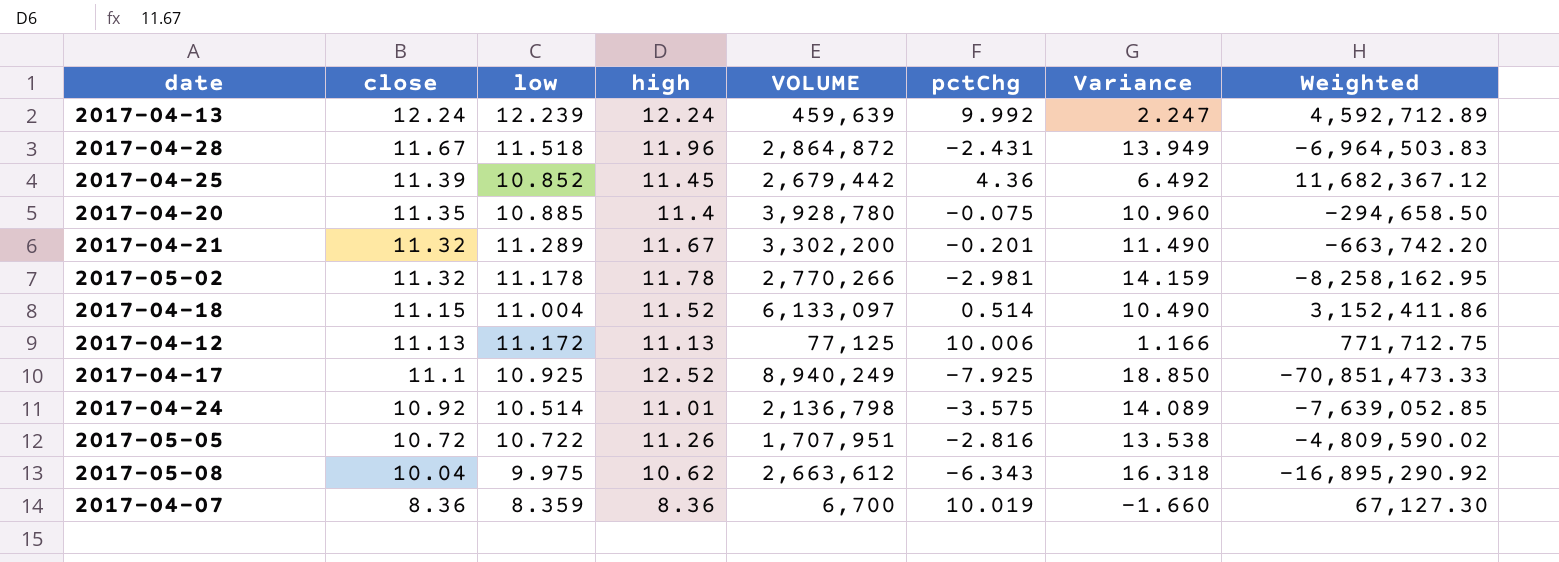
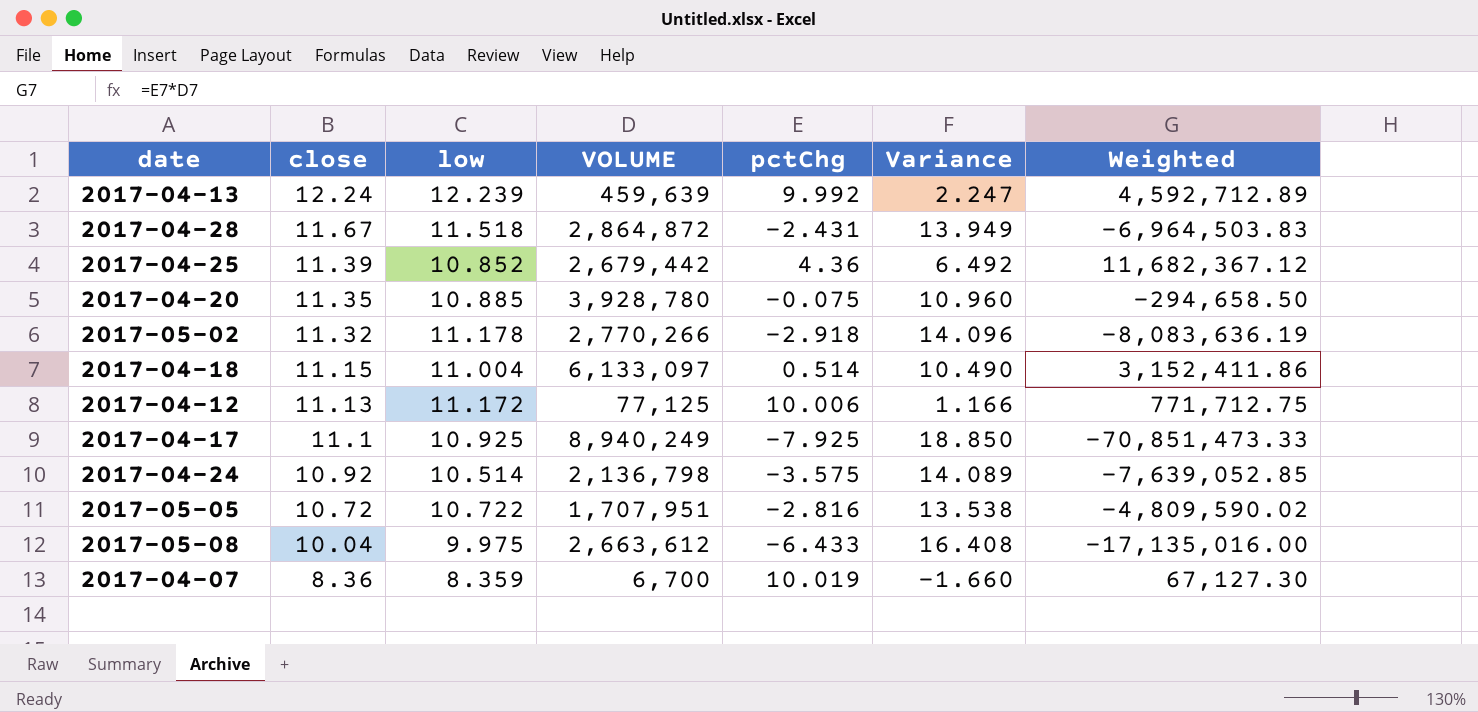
column high | position: 4 -> none
row 2017-04-21: 11.32 | 11.289 | 11.67 | 3,302,200 | -0.201 | 11.490 | -663,742.20 -> none
2017-05-02 | pctChg: -2.981 -> -2.918
2017-05-02 | Variance: 14.159 -> 14.096
2017-05-02 | Weighted: -8,258,162.95 -> -8,083,636.19
2017-05-08 | pctChg: -6.343 -> -6.433
2017-05-08 | Variance: 16.318 -> 16.408
2017-05-08 | Weighted: -16,895,290.92 -> -17,135,016.00

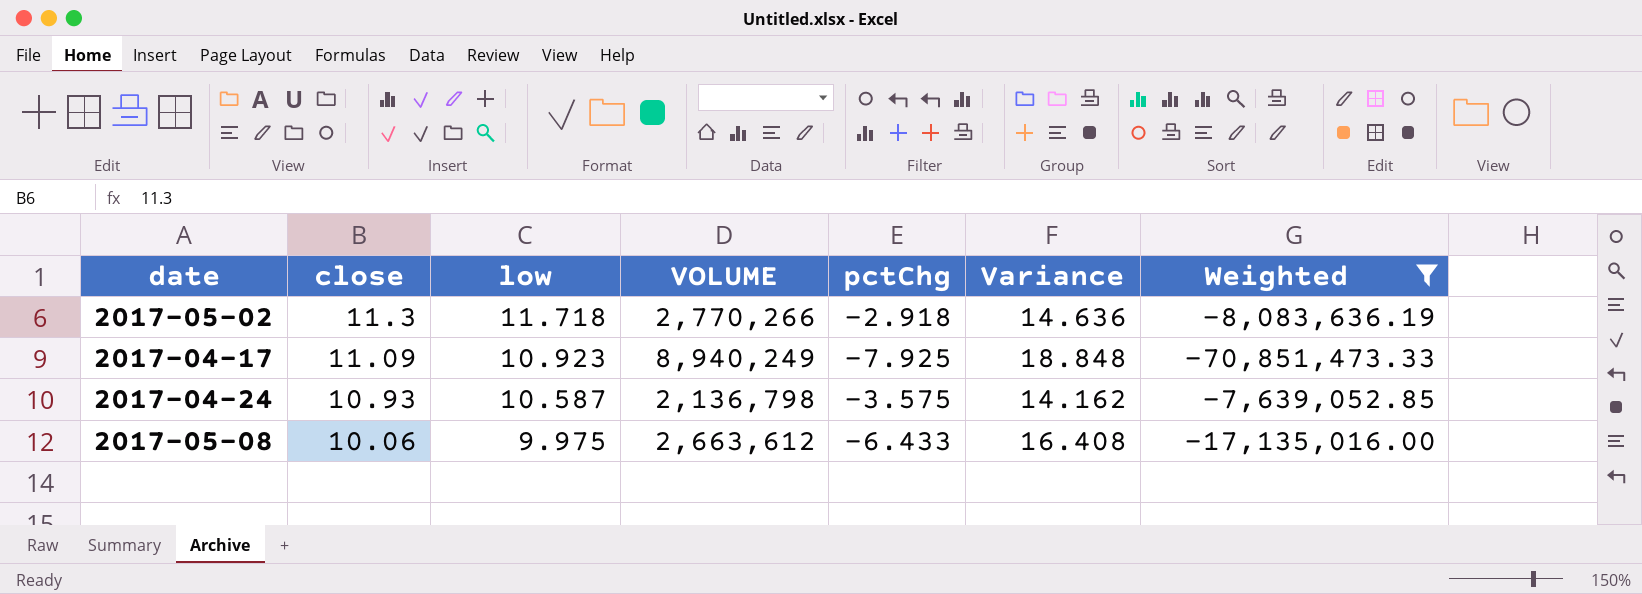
filter: none -> Weighted <= -7,639,052.85
2017-05-02 | close: 11.32 -> 11.3
2017-05-02 | low: 11.178 -> 11.718
2017-05-02 | Variance: 14.096 -> 14.636
2017-04-17 | close: 11.1 -> 11.09
2017-04-17 | low: 10.925 -> 10.923
2017-04-17 | Variance: 18.850 -> 18.848
2017-04-24 | close: 10.92 -> 10.93
2017-04-24 | low: 10.514 -> 10.587
2017-04-24 | Variance: 14.089 -> 14.162
2017-05-08 | close: 10.04 -> 10.06

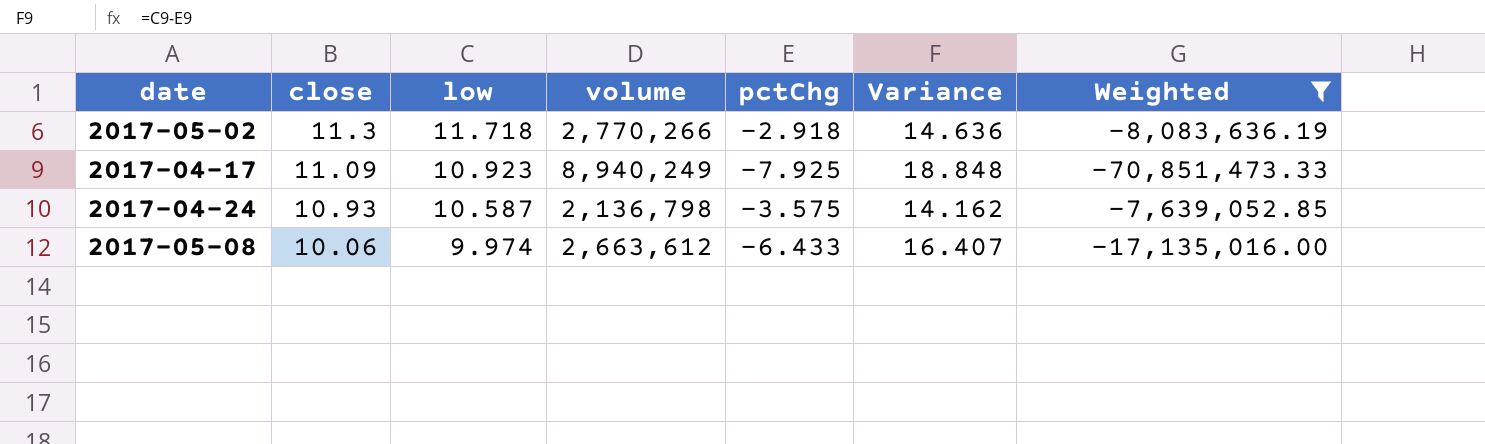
column name: VOLUME -> volume
2017-05-08 | low: 9.975 -> 9.974
2017-05-08 | Variance: 16.408 -> 16.407

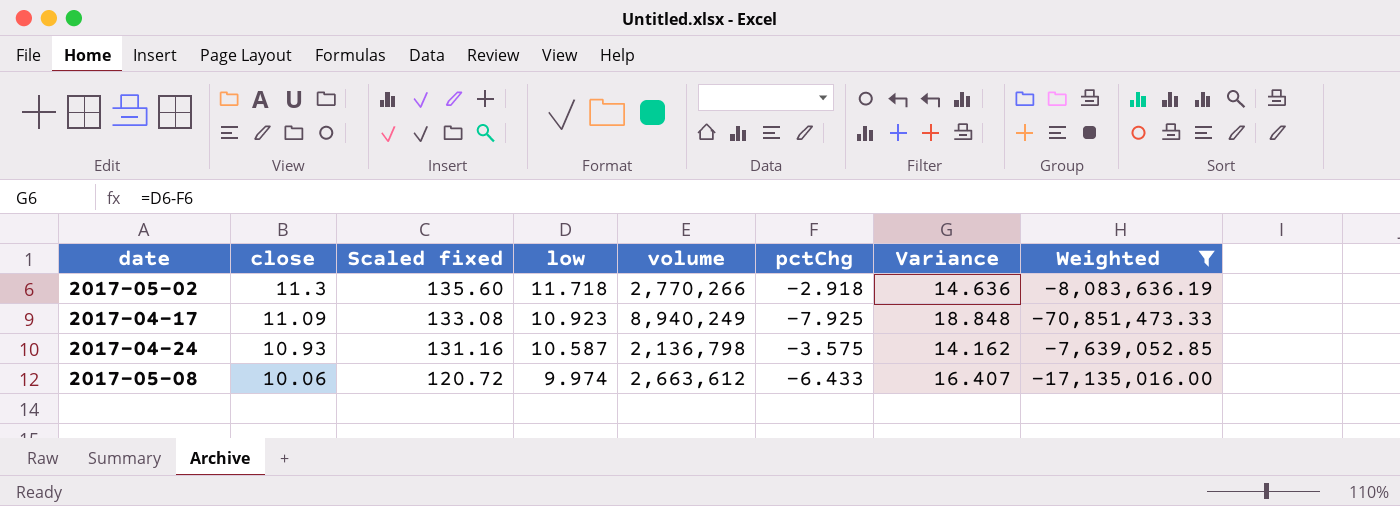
column Scaled fixed | formula: none -> [close] * 12

